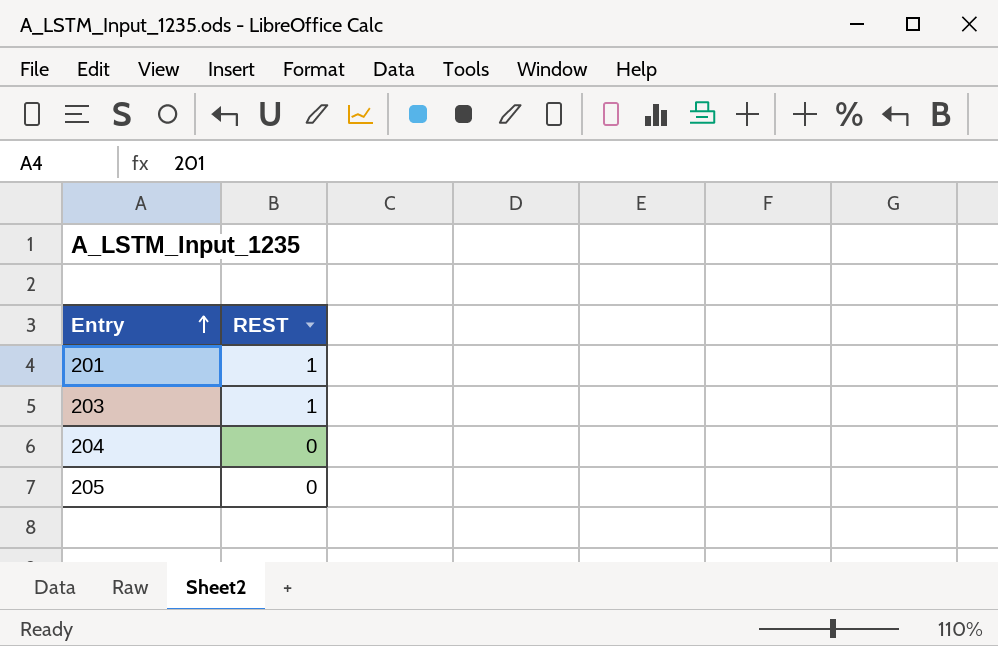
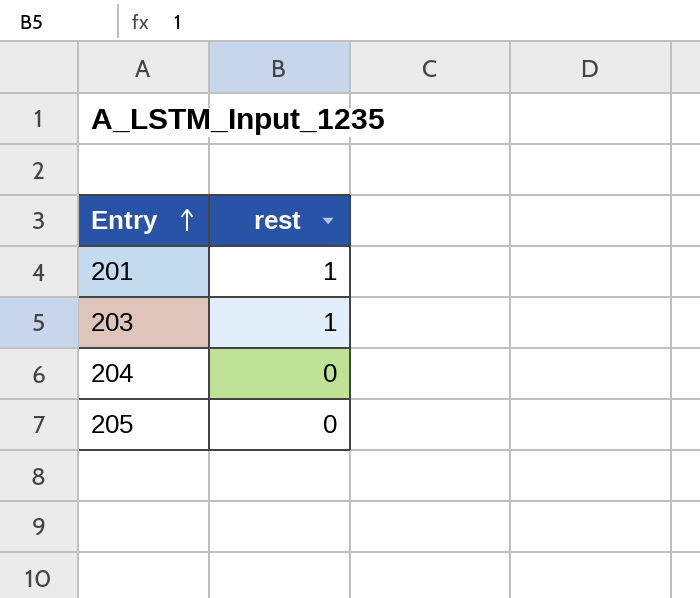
column name: REST -> rest

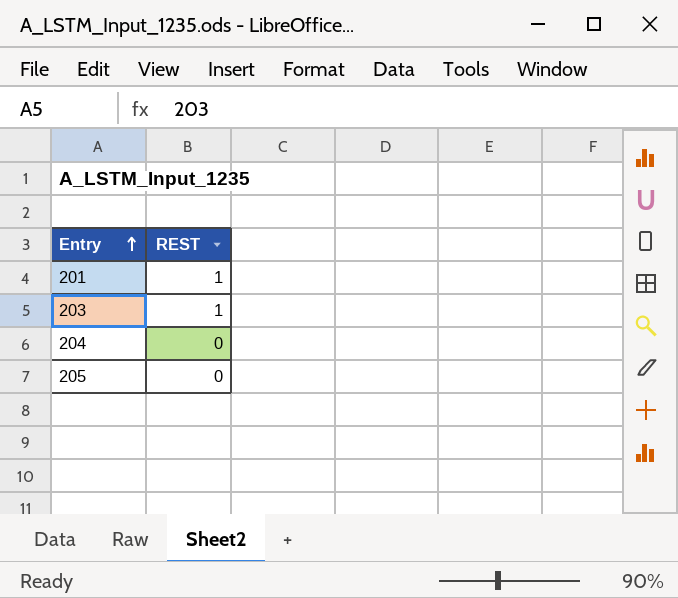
column name: rest -> REST

